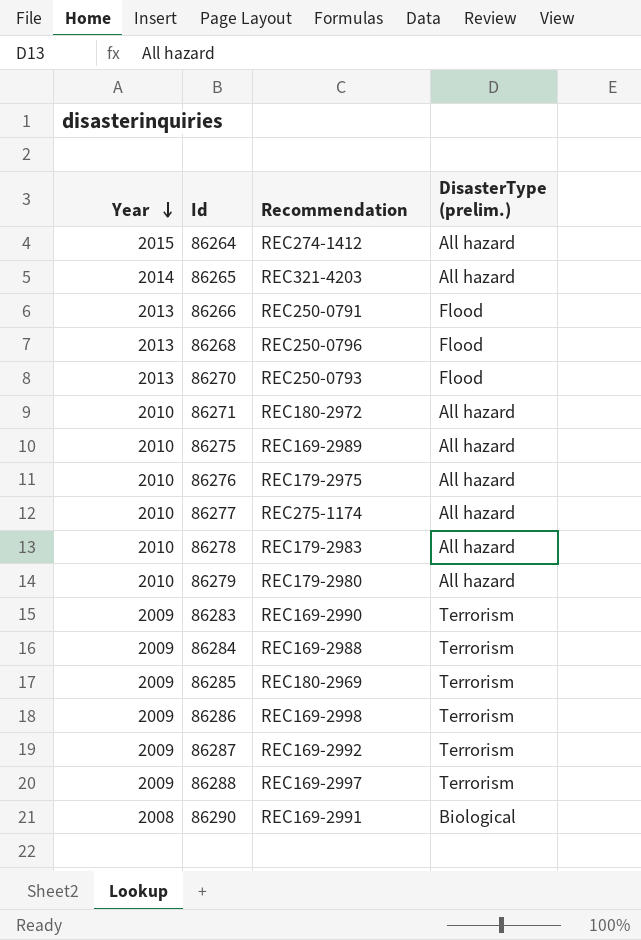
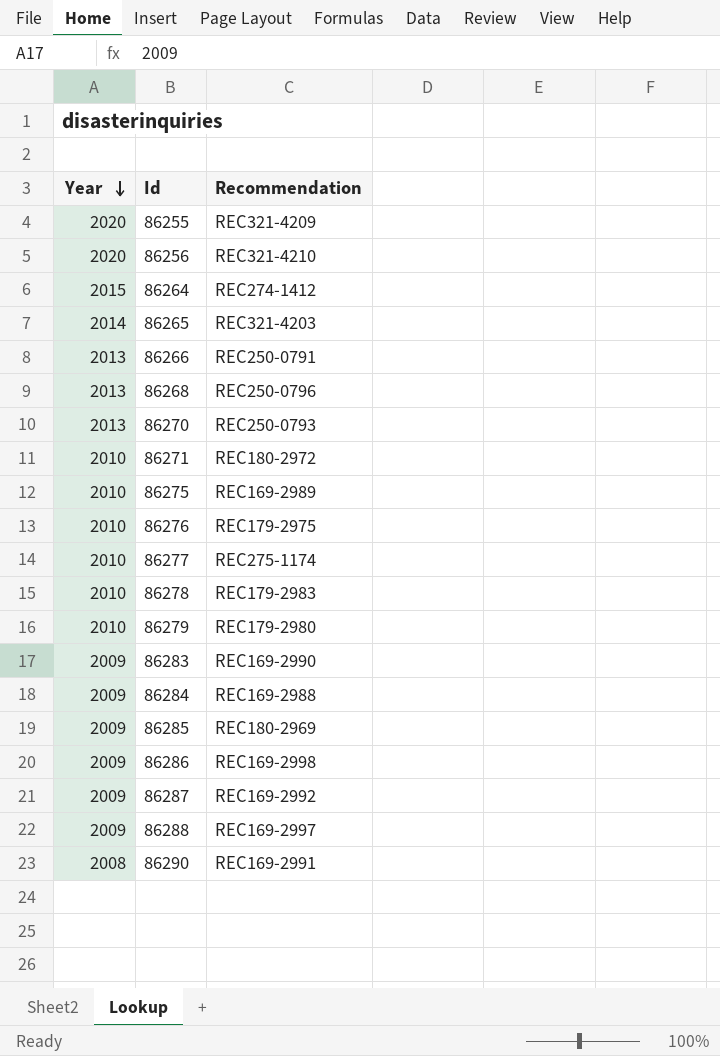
column DisasterType (prelim.) | position: 4 -> none
row 86255: none -> 2020 | REC321-4209
row 86256: none -> 2020 | REC321-4210

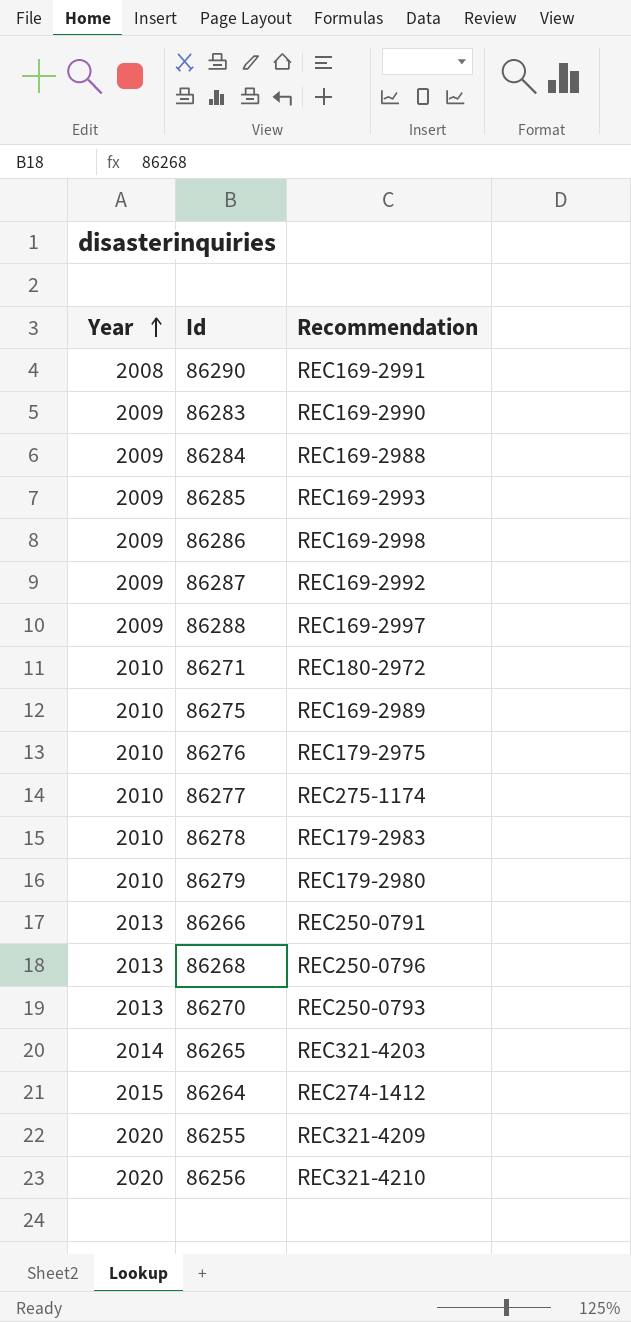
row order: Year descending -> Year ascending
86285 | Recommendation: REC180-2969 -> REC169-2993

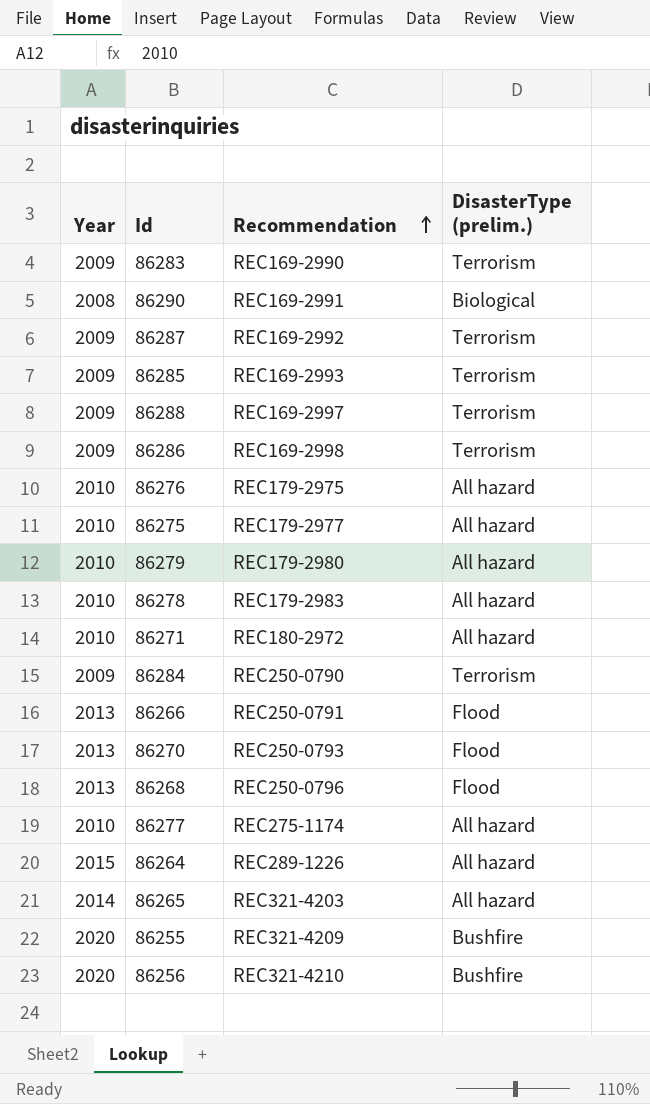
row order: Year ascending -> Recommendation ascending
column DisasterType (prelim.) | position: none -> 4
86275 | Recommendation: REC169-2989 -> REC179-2977
86284 | Recommendation: REC169-2988 -> REC250-0790
86264 | Recommendation: REC274-1412 -> REC289-1226

